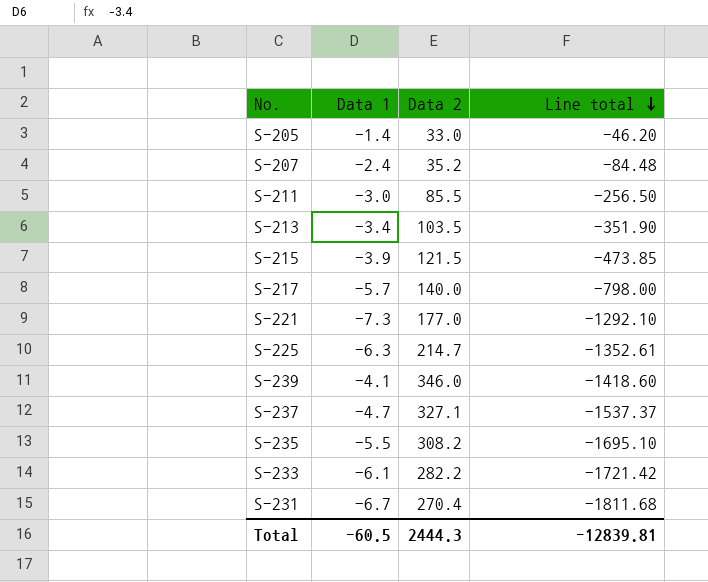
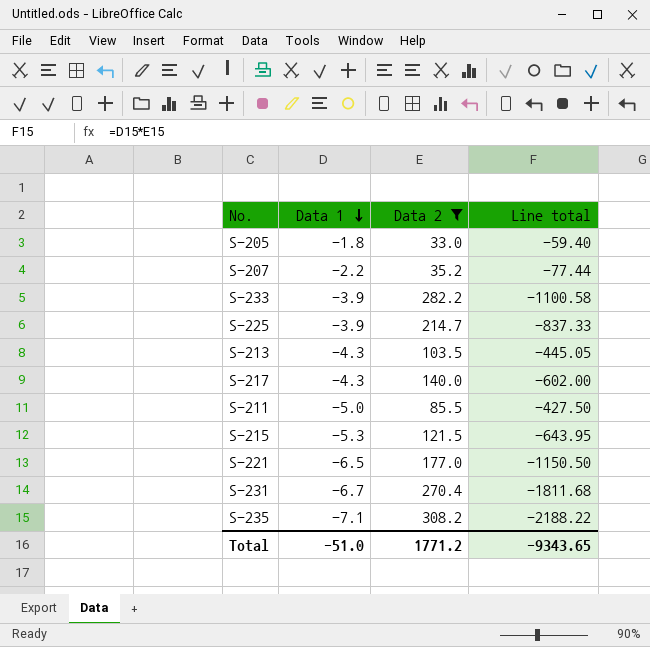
filter: none -> Data 2 <= 308.2
row order: Line total descending -> Data 1 descending
S-205 | Data 1: -1.4 -> -1.8
S-205 | Line total: -46.20 -> -59.40
S-207 | Data 1: -2.4 -> -2.2
S-207 | Line total: -84.48 -> -77.44
S-233 | Data 1: -6.1 -> -3.9
S-233 | Line total: -1721.42 -> -1100.58
S-225 | Data 1: -6.3 -> -3.9
S-225 | Line total: -1352.61 -> -837.33
S-213 | Data 1: -3.4 -> -4.3
S-213 | Line total: -351.90 -> -445.05
S-217 | Data 1: -5.7 -> -4.3
S-217 | Line total: -798.00 -> -602.00
S-211 | Data 1: -3.0 -> -5.0
S-211 | Line total: -256.50 -> -427.50
S-215 | Data 1: -3.9 -> -5.3
S-215 | Line total: -473.85 -> -643.95
S-221 | Data 1: -7.3 -> -6.5
S-221 | Line total: -1292.10 -> -1150.50
S-235 | Data 1: -5.5 -> -7.1
S-235 | Line total: -1695.10 -> -2188.22
Total | Data 1: -60.5 -> -51.0
Total | Data 2: 2444.3 -> 1771.2
Total | Line total: -12839.81 -> -9343.65

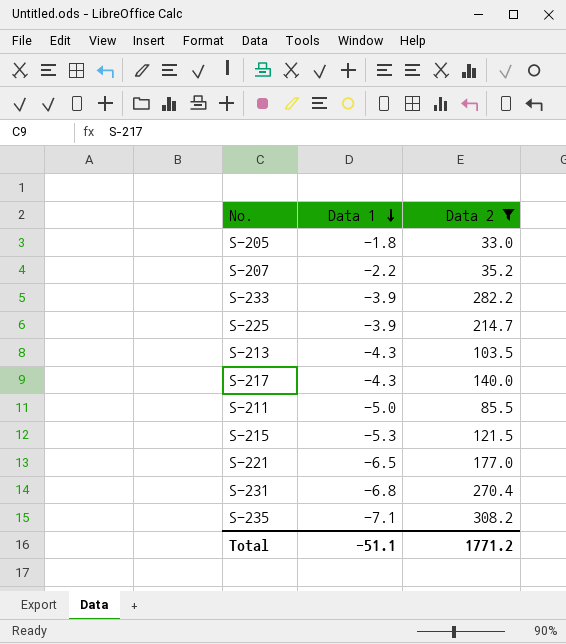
column Line total | formula: [Data 1] * [Data 2] -> none
S-231 | Data 1: -6.7 -> -6.8
Total | Data 1: -51.0 -> -51.1

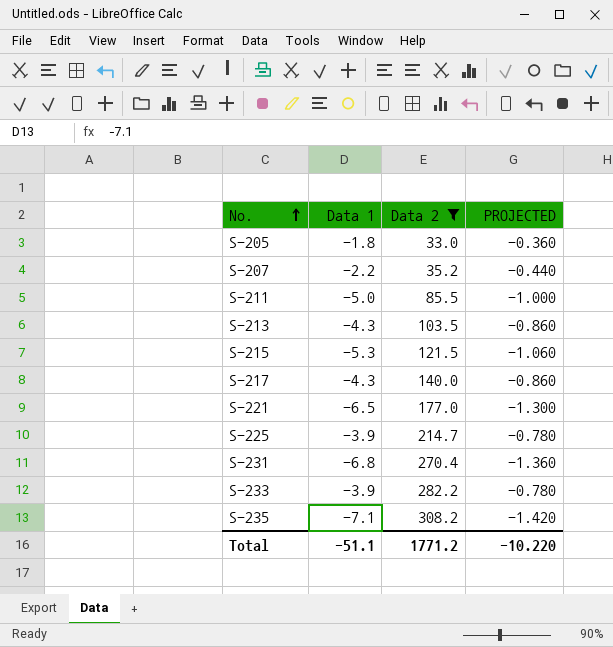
row order: Data 1 descending -> No. ascending
column PROJECTED | formula: none -> [Data 1] * 0.2

